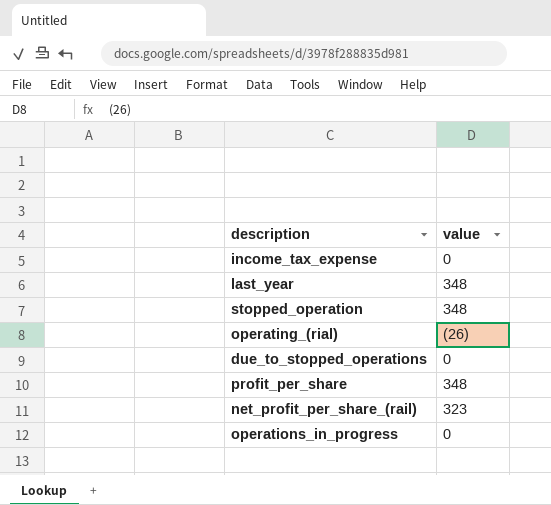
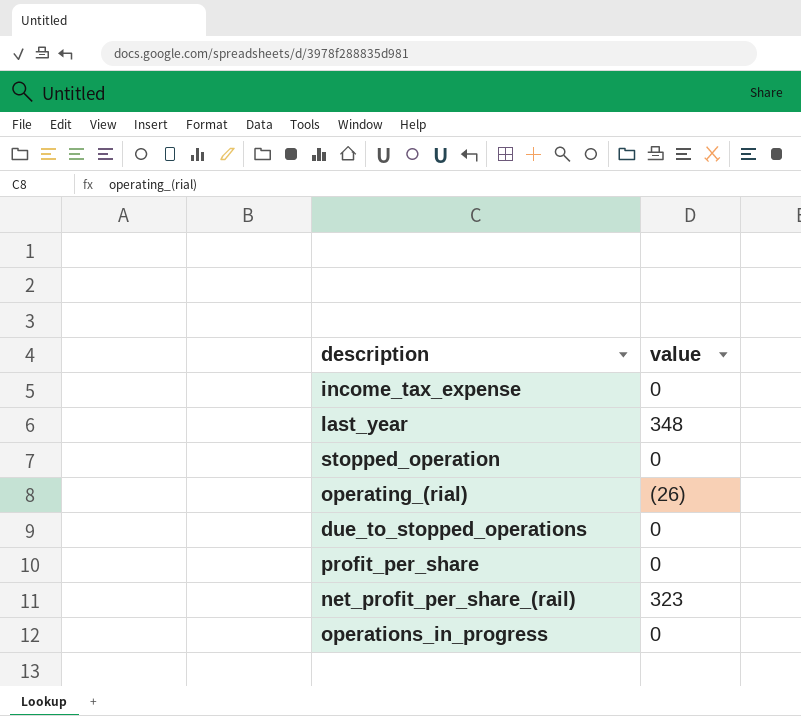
stopped_operation | value: 348 -> 0
profit_per_share | value: 348 -> 0

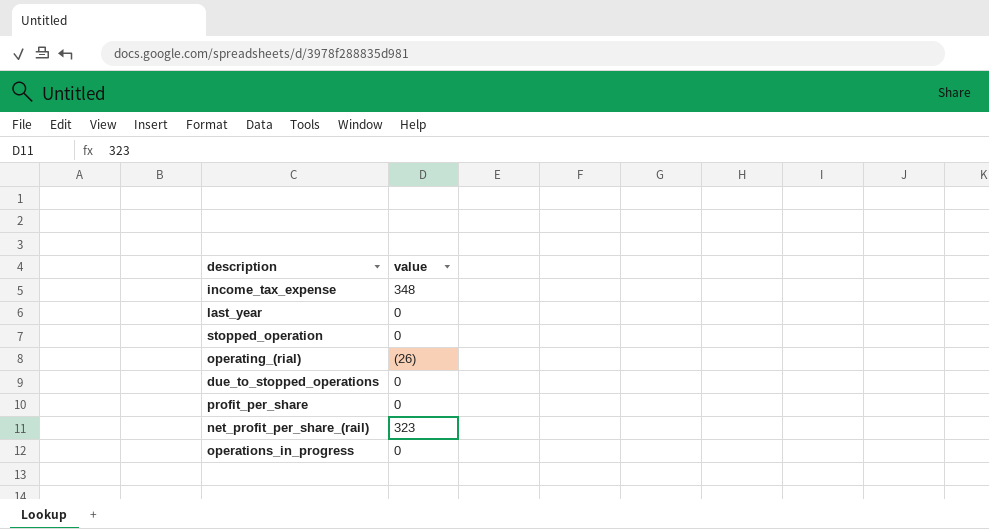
income_tax_expense | value: 0 -> 348
last_year | value: 348 -> 0

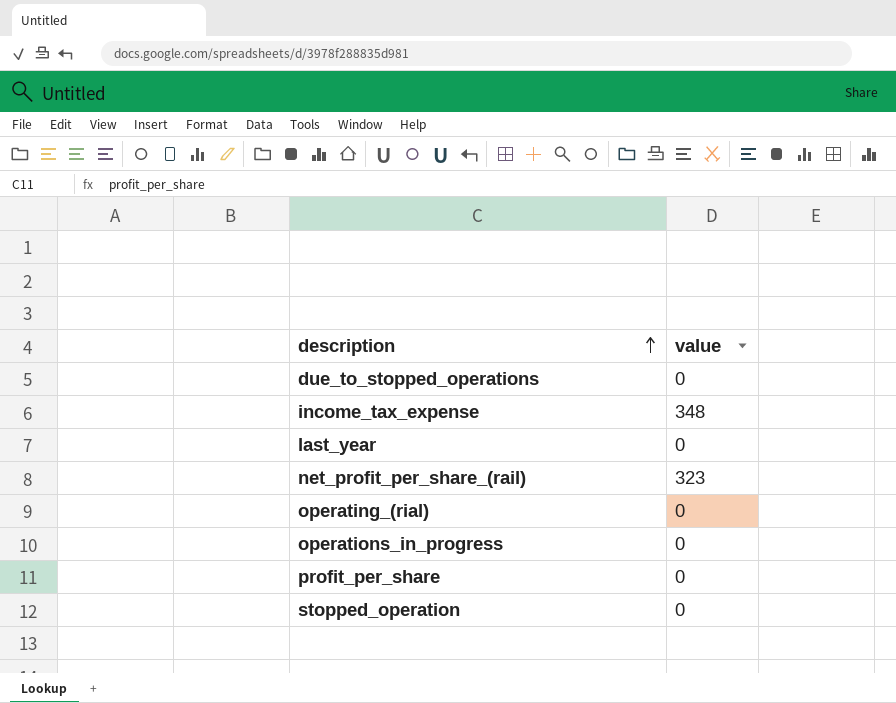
row order: none -> description ascending
operating_(rial) | value: (26) -> 0

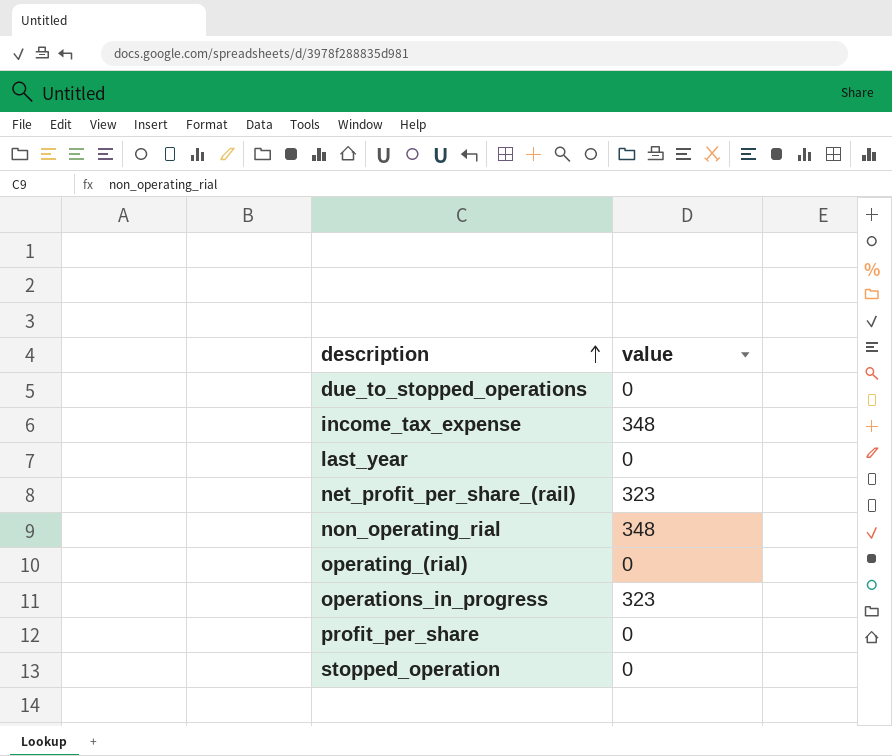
row non_operating_rial: none -> 348
operations_in_progress | value: 0 -> 323

